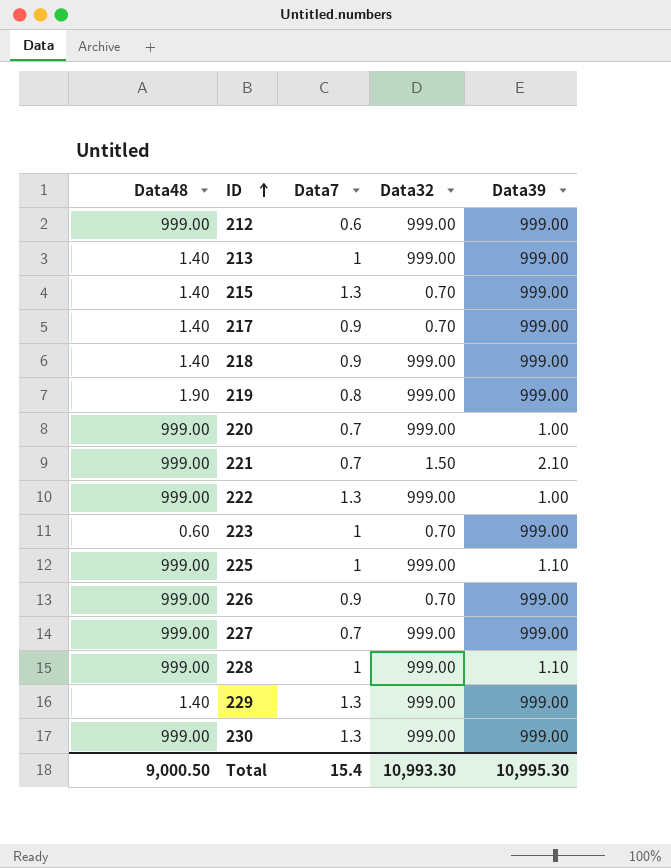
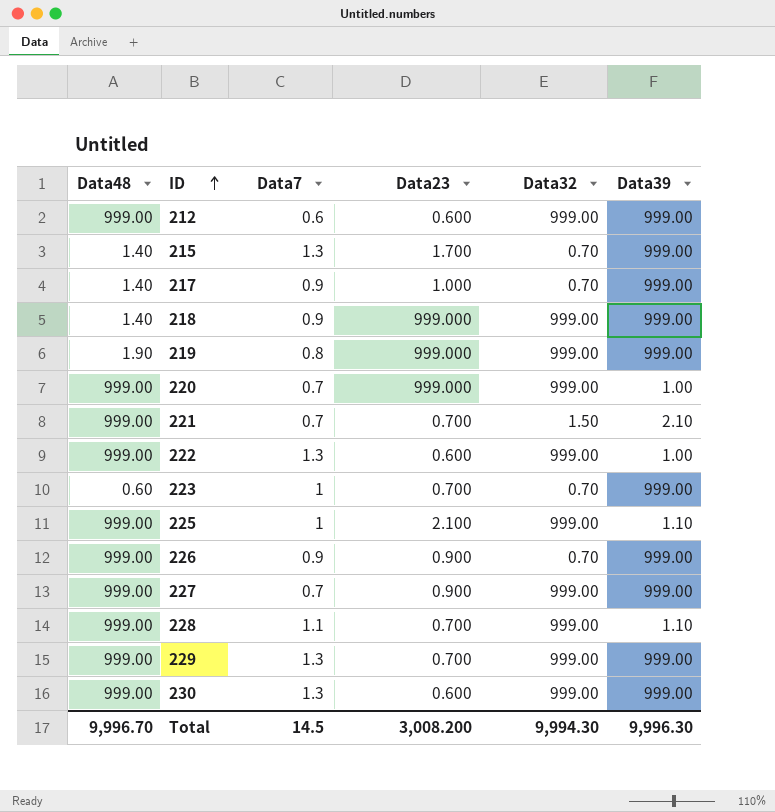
column Data23 | position: none -> 4
row 213: 1.40 | 1 | 999.00 | 999.00 -> none
228 | Data7: 1 -> 1.1
229 | Data48: 1.40 -> 999.00
Total | Data48: 9,000.50 -> 9,996.70
Total | Data7: 15.4 -> 14.5
Total | Data32: 10,993.30 -> 9,994.30
Total | Data39: 10,995.30 -> 9,996.30

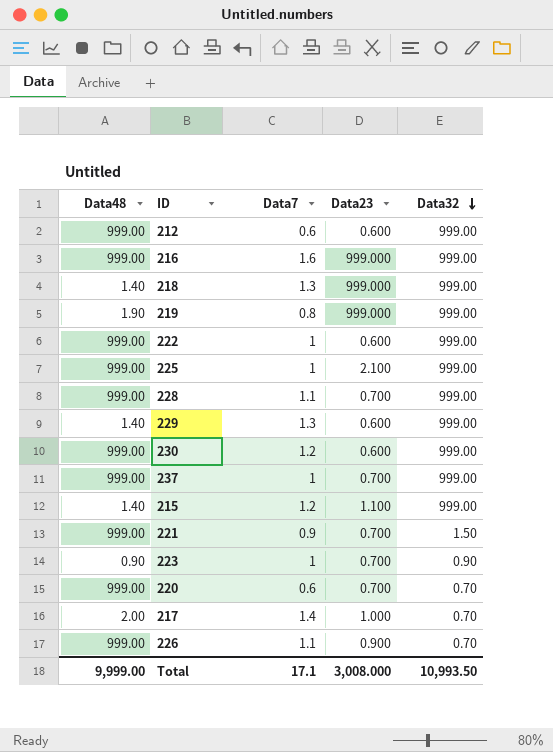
row order: ID ascending -> Data32 descending
column Data39 | position: 6 -> none
row 227: 999.00 | 0.7 | 0.900 | 999.00 | 999.00 -> none
row 216: none -> 999.00 | 1.6 | 999.000 | 999.00
218 | Data7: 0.9 -> 1.3
222 | Data7: 1.3 -> 1
229 | Data48: 999.00 -> 1.40
229 | Data23: 0.700 -> 0.600
230 | Data7: 1.3 -> 1.2
row 237: none -> 999.00 | 1 | 0.700 | 999.00
215 | Data7: 1.3 -> 1.2
215 | Data23: 1.700 -> 1.100
215 | Data32: 0.70 -> 999.00
221 | Data7: 0.7 -> 0.9
223 | Data48: 0.60 -> 0.90
223 | Data32: 0.70 -> 0.90
220 | Data7: 0.7 -> 0.6
220 | Data23: 999.000 -> 0.700
220 | Data32: 999.00 -> 0.70
217 | Data48: 1.40 -> 2.00
217 | Data7: 0.9 -> 1.4
226 | Data7: 0.9 -> 1.1
Total | Data48: 9,996.70 -> 9,999.00
Total | Data7: 14.5 -> 17.1
Total | Data23: 3,008.200 -> 3,008.000
Total | Data32: 9,994.30 -> 10,993.50

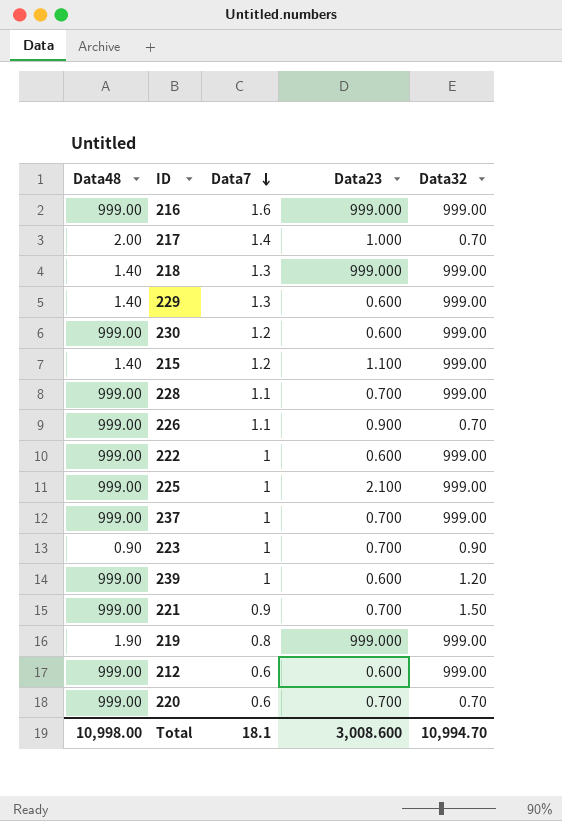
row order: Data32 descending -> Data7 descending
row 239: none -> 999.00 | 1 | 0.600 | 1.20
Total | Data48: 9,999.00 -> 10,998.00
Total | Data7: 17.1 -> 18.1
Total | Data23: 3,008.000 -> 3,008.600
Total | Data32: 10,993.50 -> 10,994.70

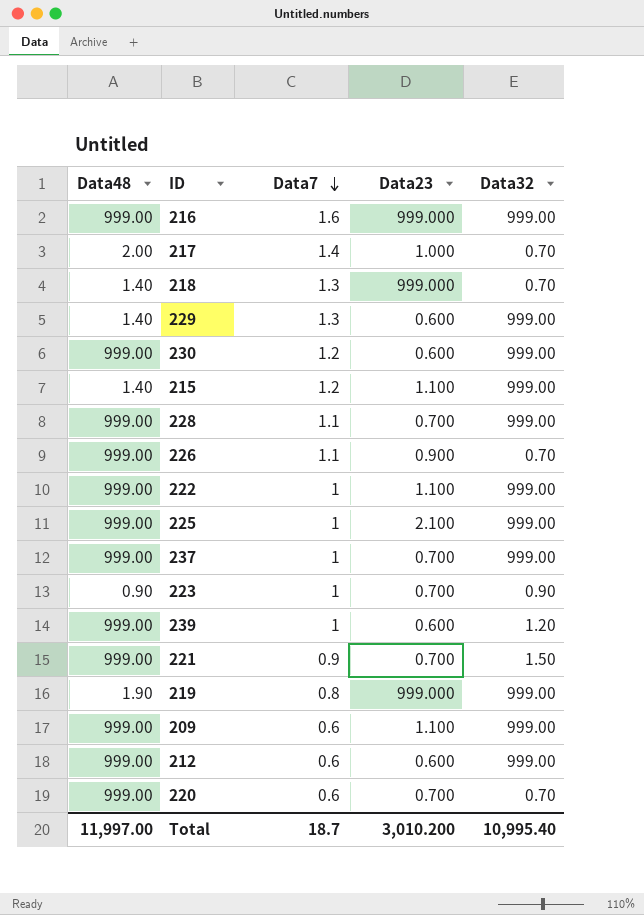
218 | Data32: 999.00 -> 0.70
222 | Data23: 0.600 -> 1.100
row 209: none -> 999.00 | 0.6 | 1.100 | 999.00
Total | Data48: 10,998.00 -> 11,997.00
Total | Data7: 18.1 -> 18.7
Total | Data23: 3,008.600 -> 3,010.200
Total | Data32: 10,994.70 -> 10,995.40

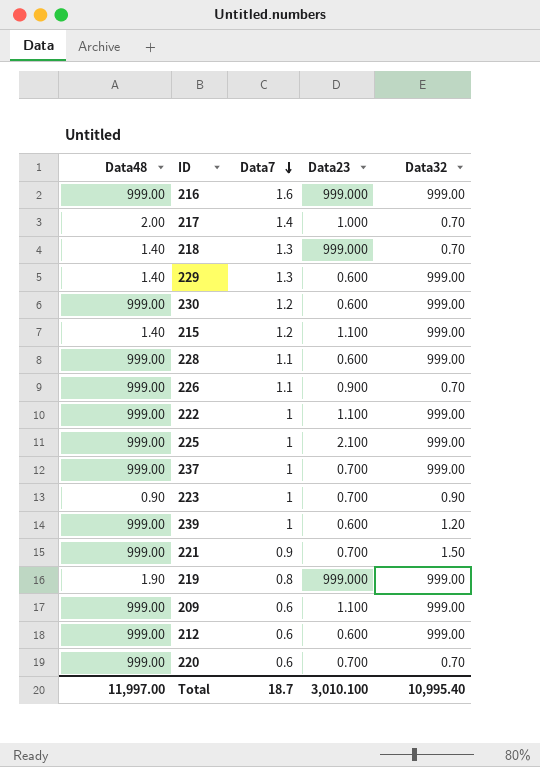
228 | Data23: 0.700 -> 0.600
Total | Data23: 3,010.200 -> 3,010.100

